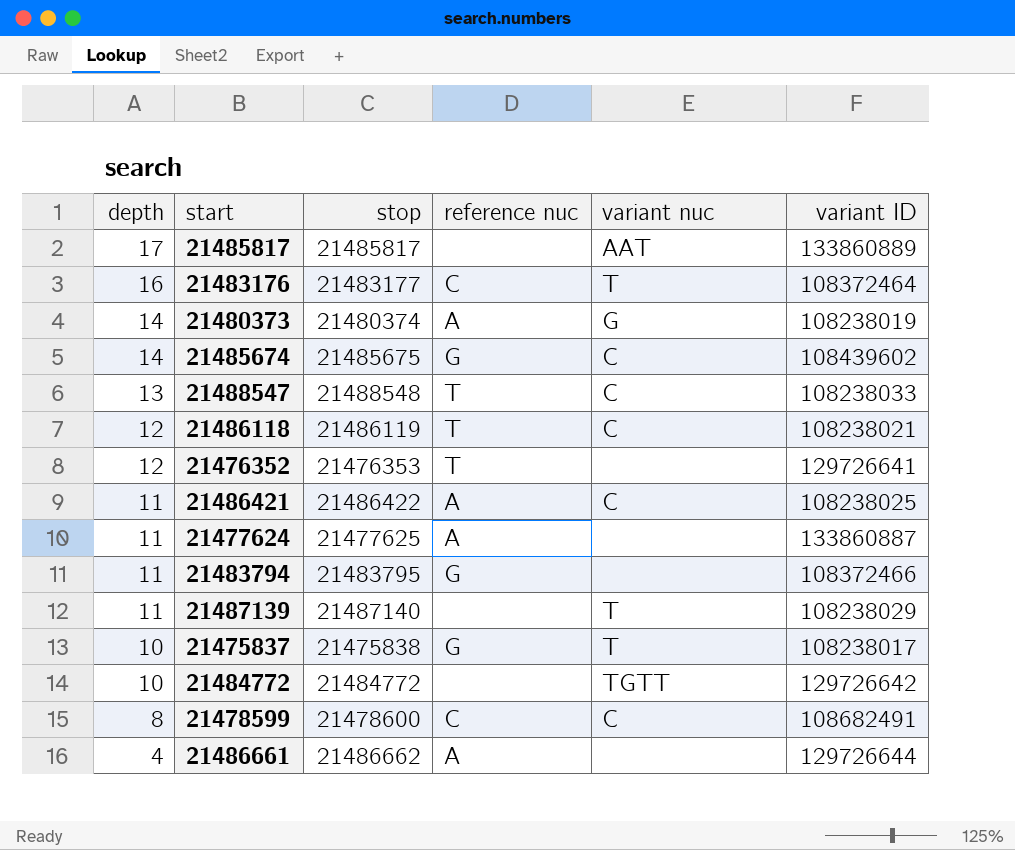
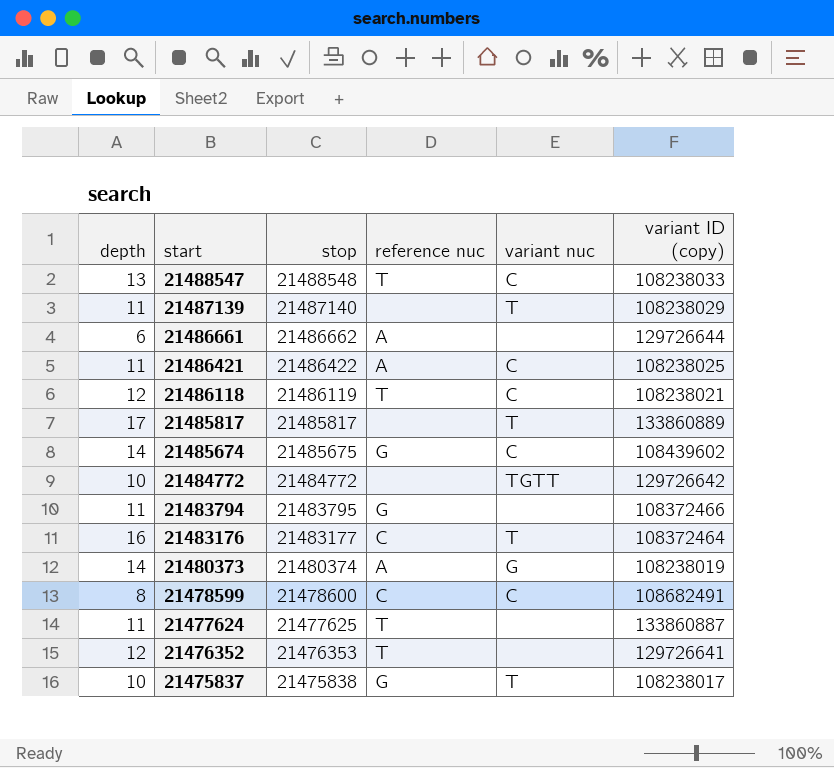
row order: depth descending -> start descending
column name: variant ID -> variant ID (copy)
21486661 | depth: 4 -> 6
21485817 | variant nuc: AAT -> T
21477624 | reference nuc: A -> T

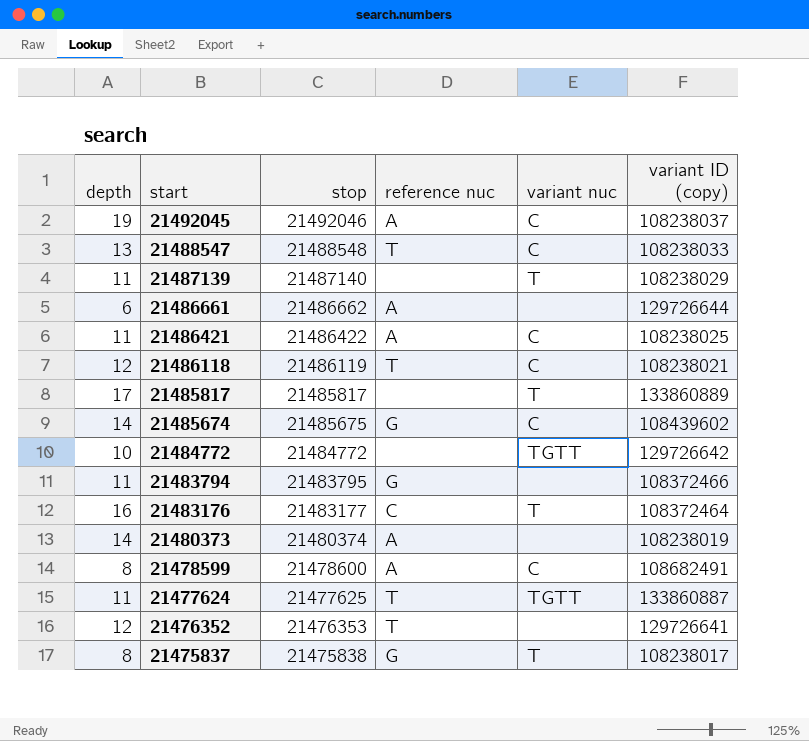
row 21492045: none -> 19 | 21492046 | A | C | 108238037
21480373 | variant nuc: G -> none
21478599 | reference nuc: C -> A
21477624 | variant nuc: none -> TGTT
21475837 | depth: 10 -> 8

